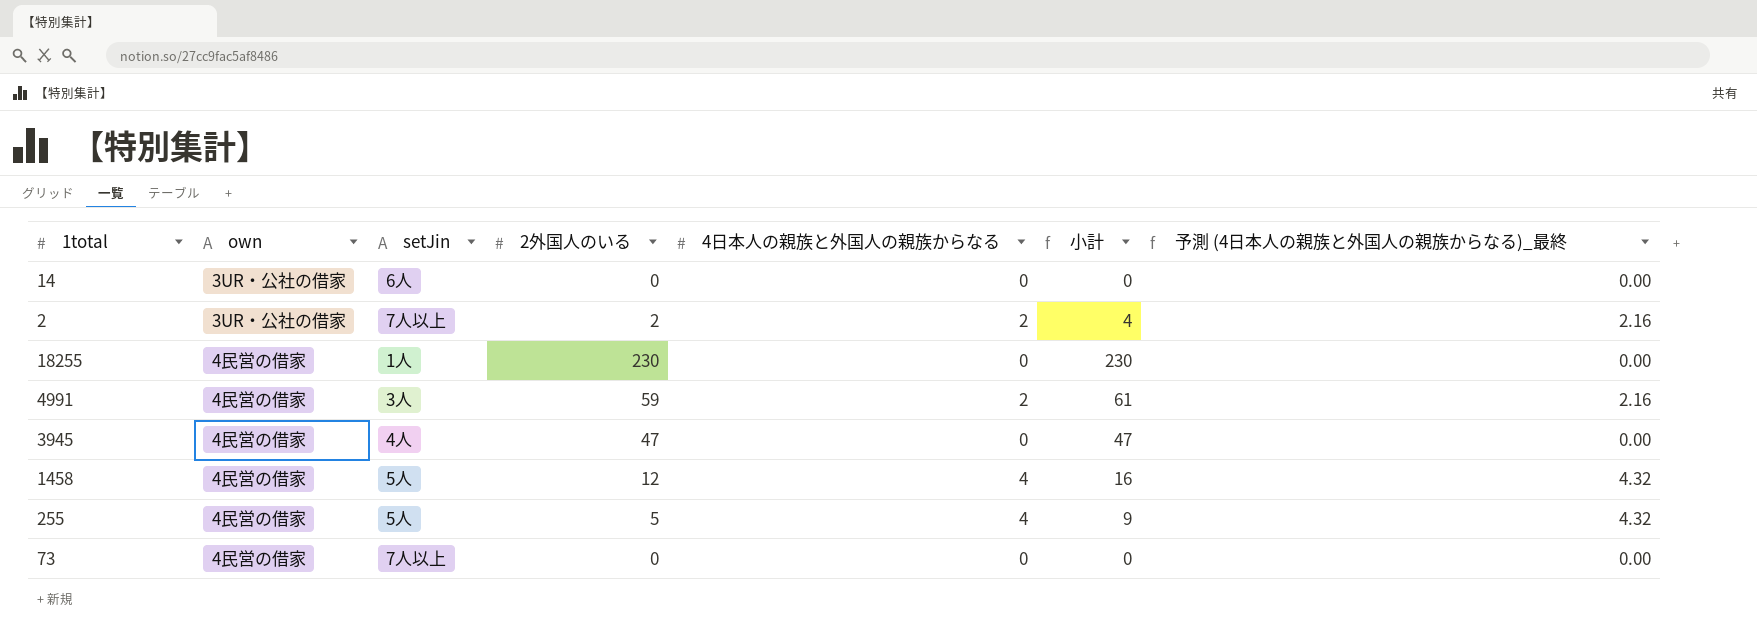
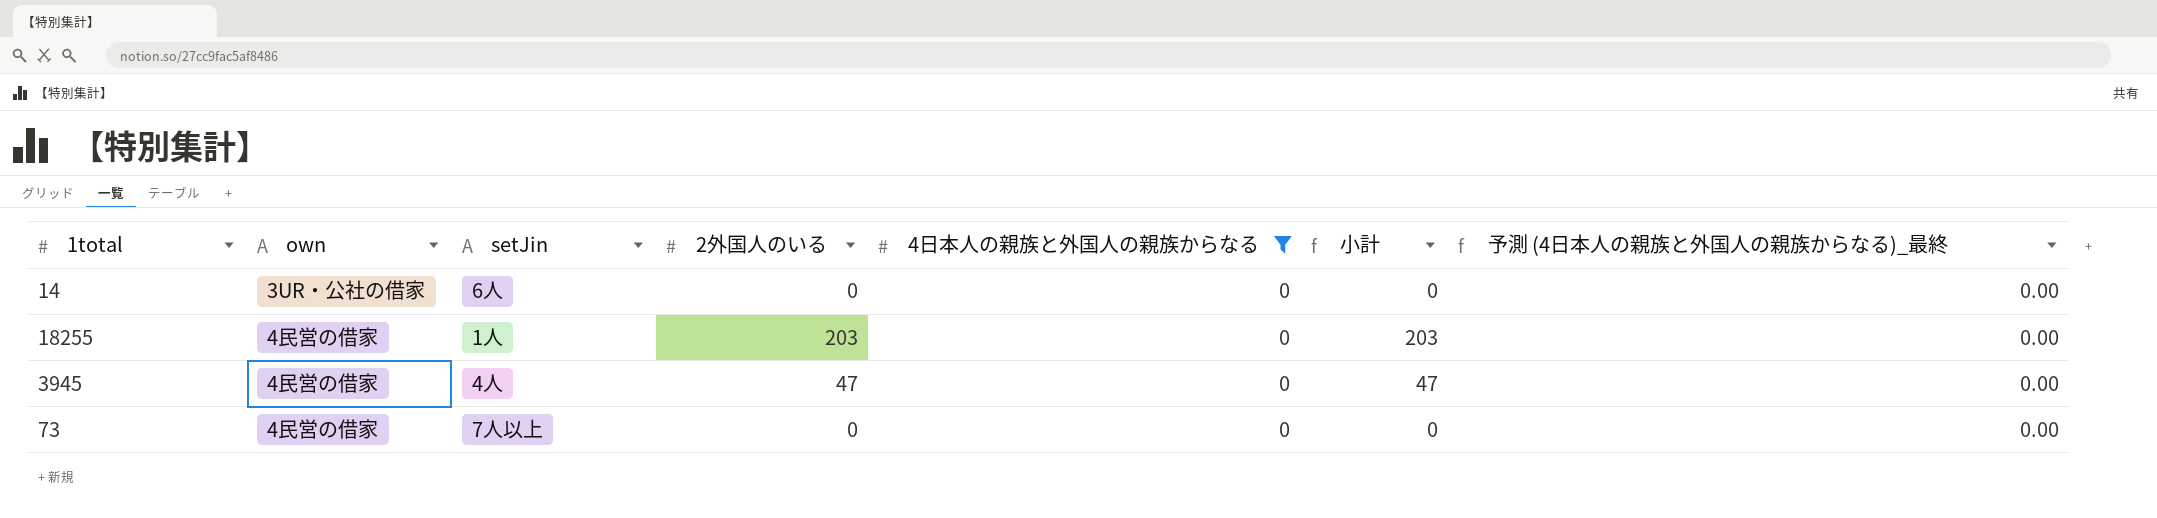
filter: none -> 4日本人の親族と外国人の親族からなる = 0
18255 | 2外国人のいる: 230 -> 203
18255 | 小計: 230 -> 203

